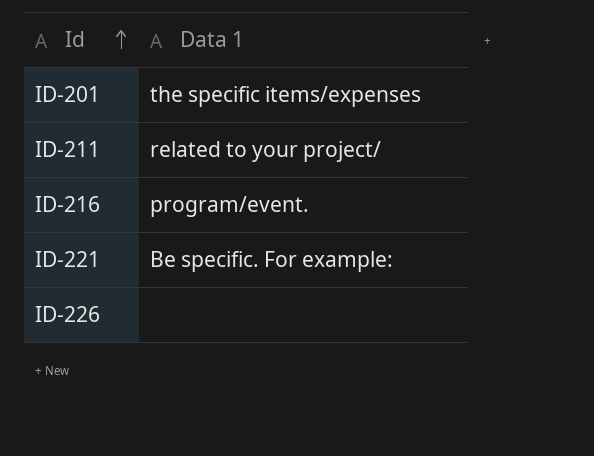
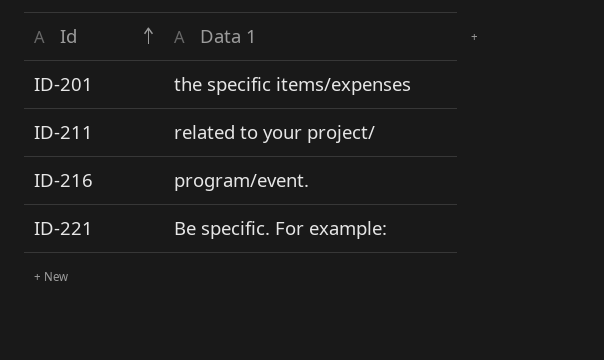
row ID-226: none -> none

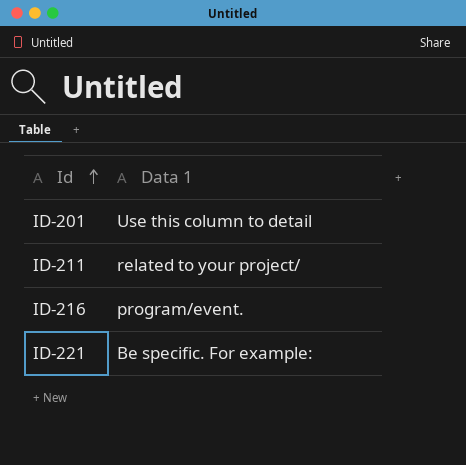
ID-201 | Data 1: the specific items/expenses -> Use this column to detail

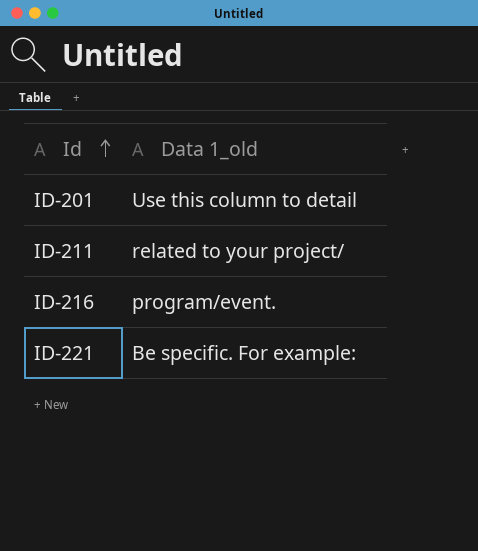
column name: Data 1 -> Data 1_old

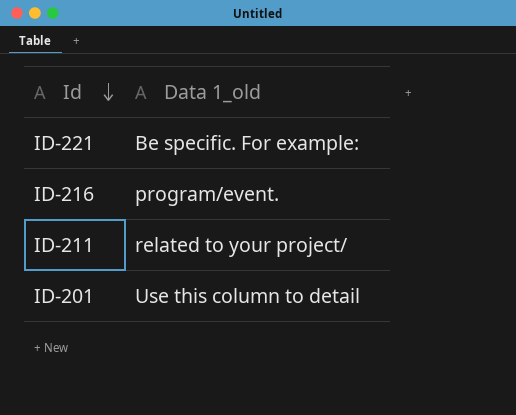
row order: Id ascending -> Id descending

